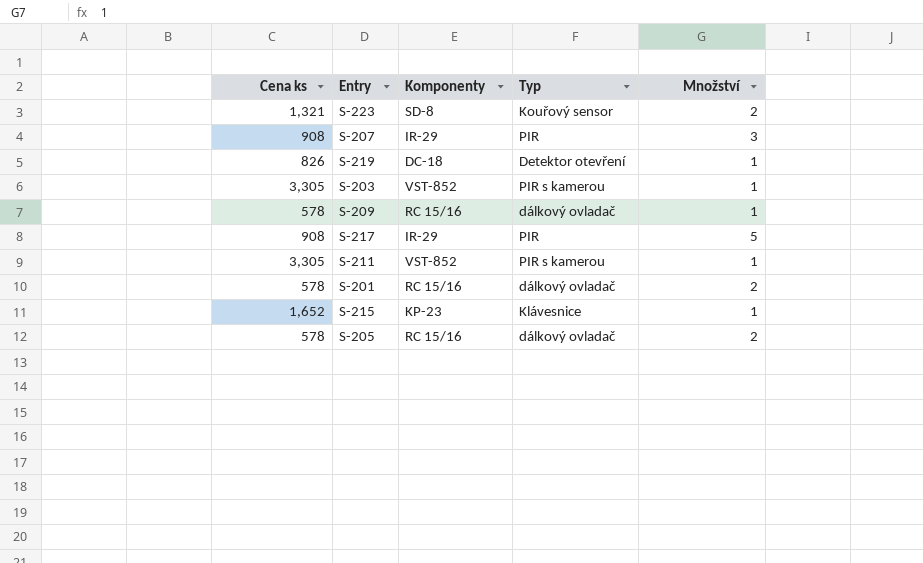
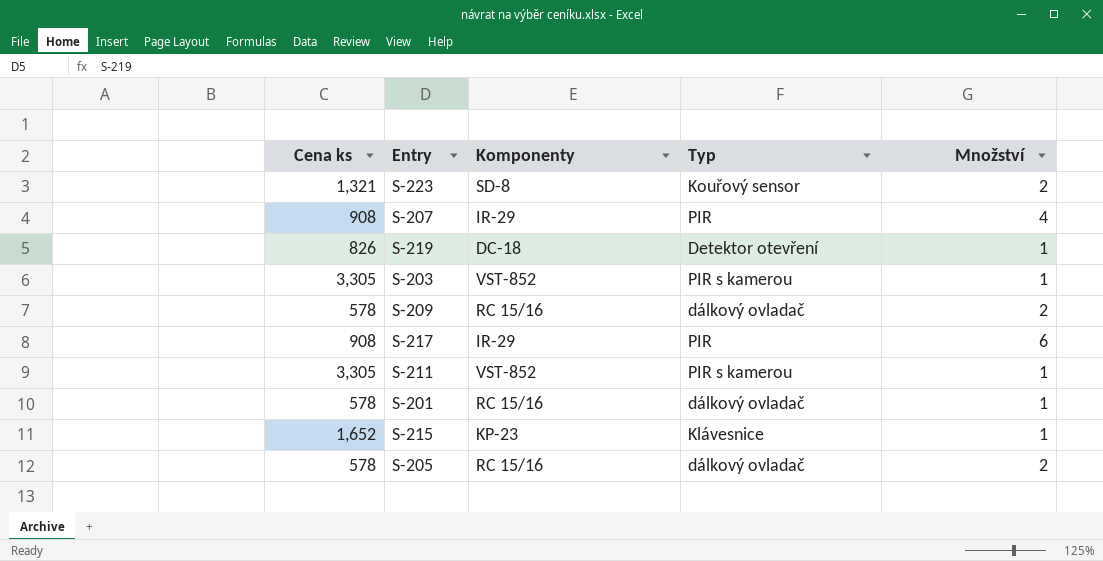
S-207 | Množství: 3 -> 4
S-209 | Množství: 1 -> 2
S-217 | Množství: 5 -> 6
S-201 | Množství: 2 -> 1

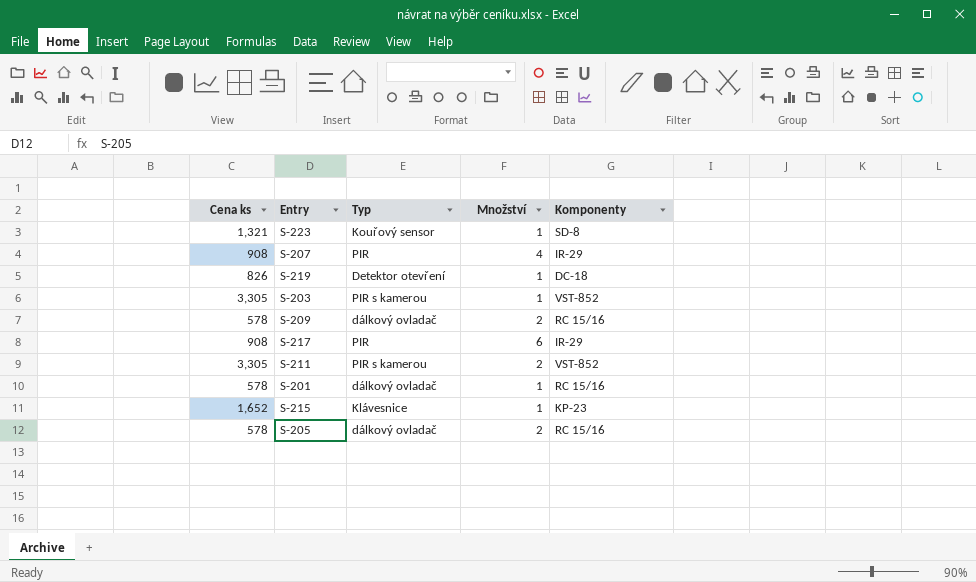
column Komponenty | position: 3 -> 5
S-223 | Množství: 2 -> 1
S-211 | Množství: 1 -> 2

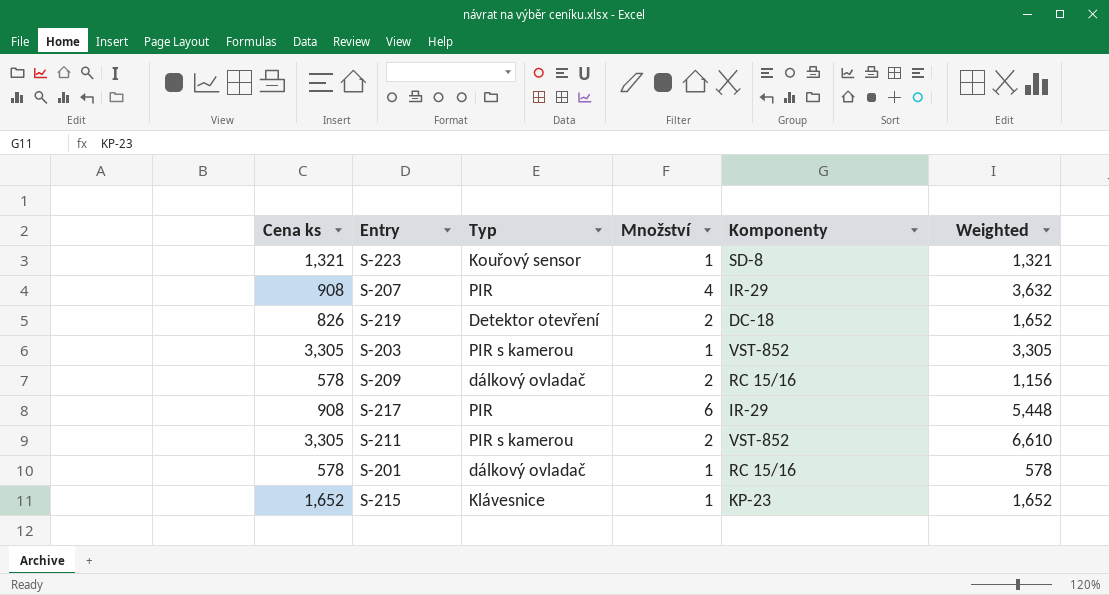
column Weighted | formula: none -> [Cena ks] * [Množství]
row S-205: 578 | dálkový ovladač | 2 | RC 15/16 -> none
S-219 | Množství: 1 -> 2

